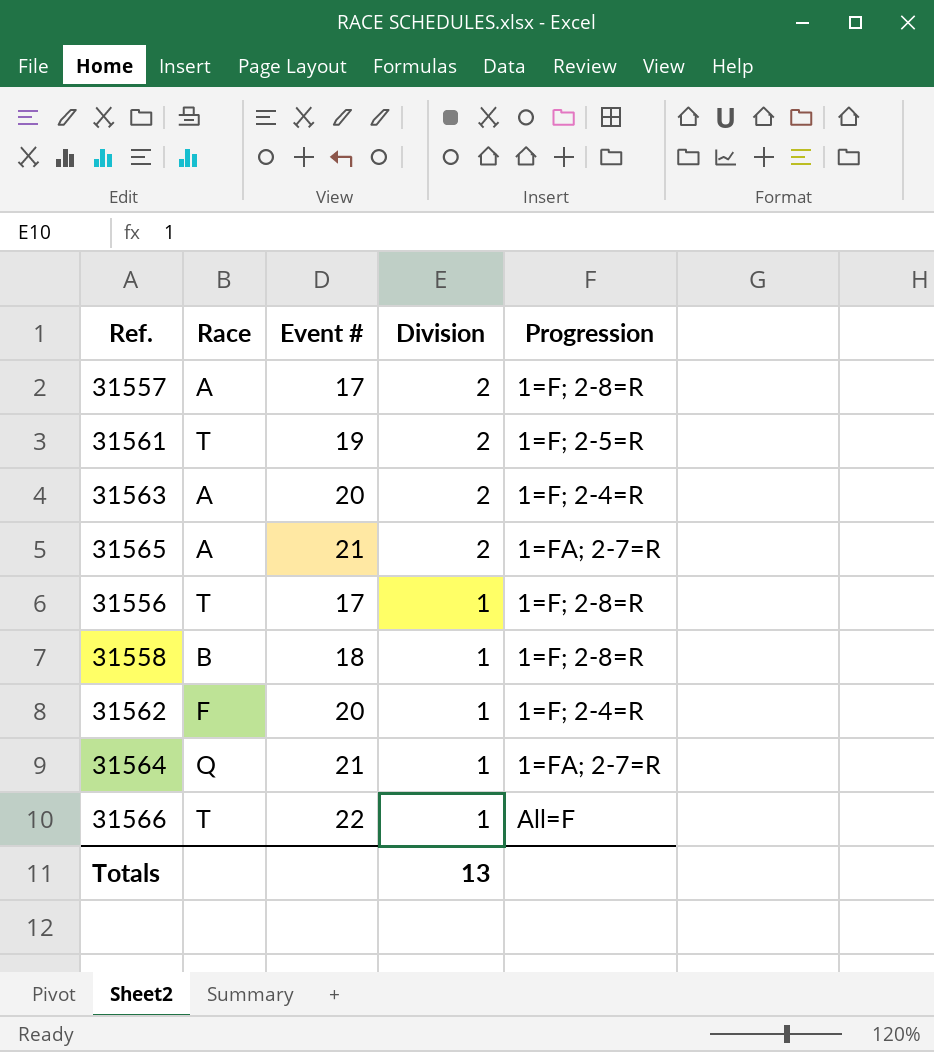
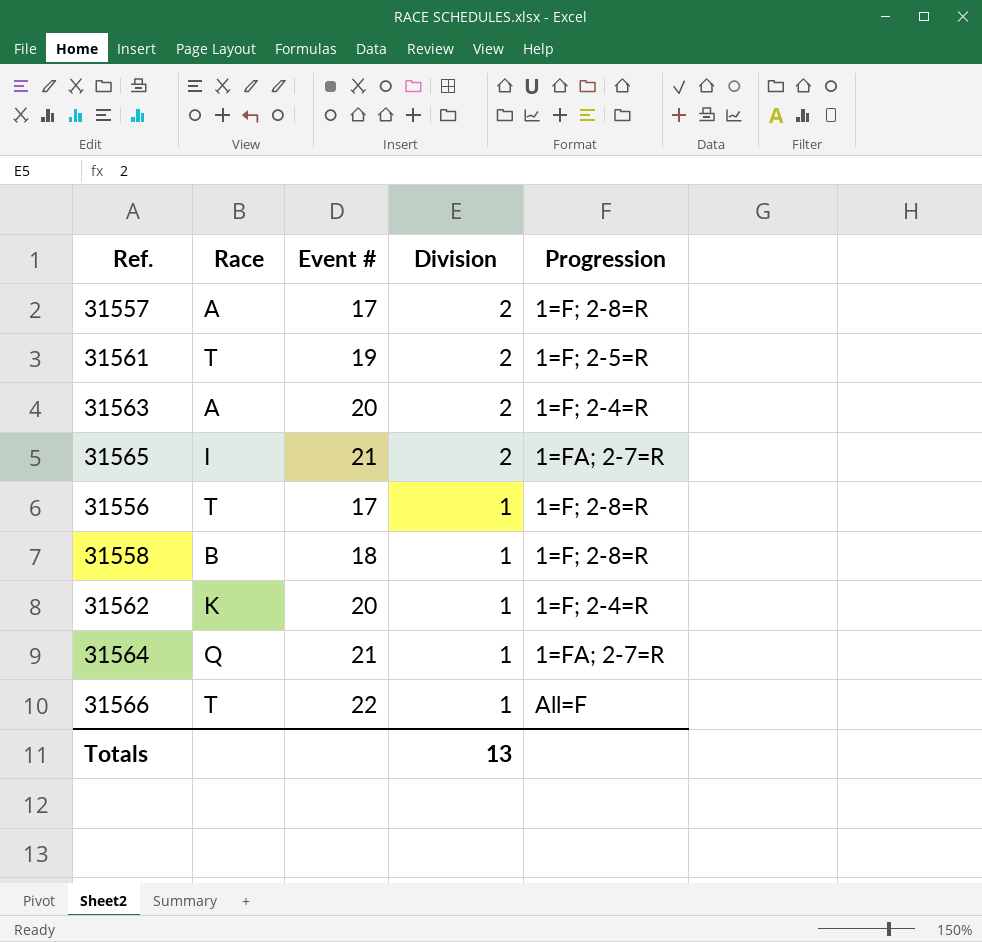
31565 | Race: A -> I
31562 | Race: F -> K

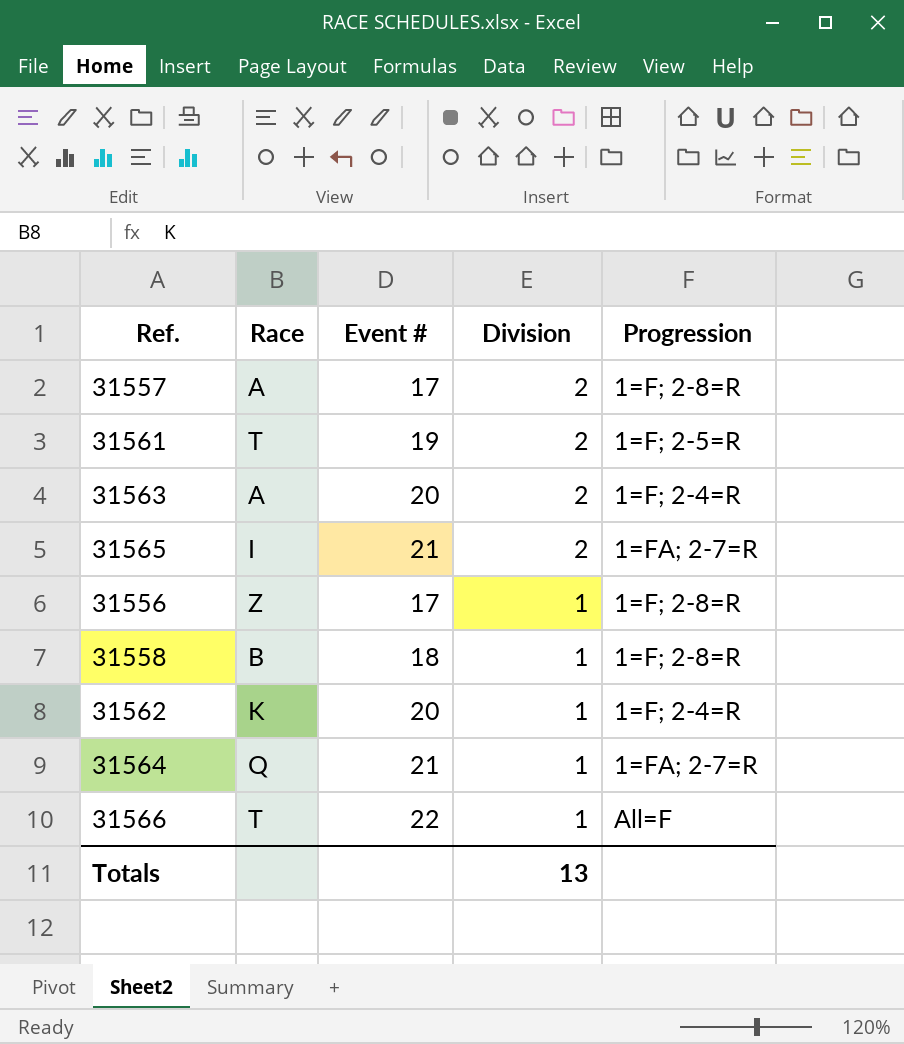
31556 | Race: T -> Z

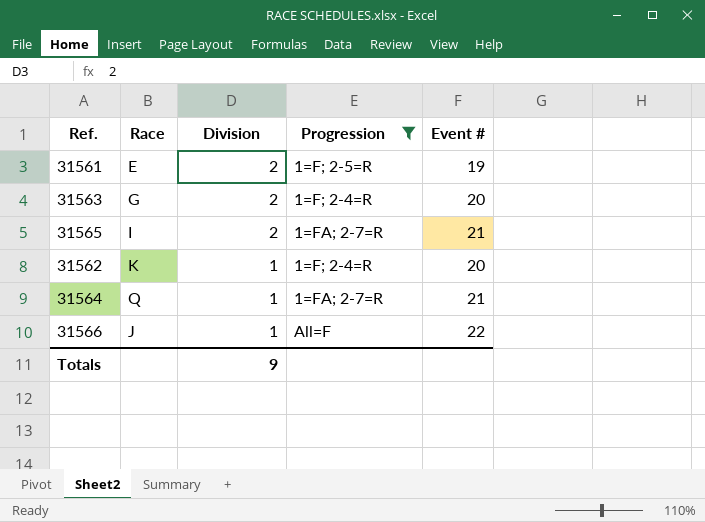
filter: none -> Progression != 1=F; 2-8=R
column Event # | position: 3 -> 5
31561 | Race: T -> E
31563 | Race: A -> G
31566 | Race: T -> J
Totals | Division: 13 -> 9

